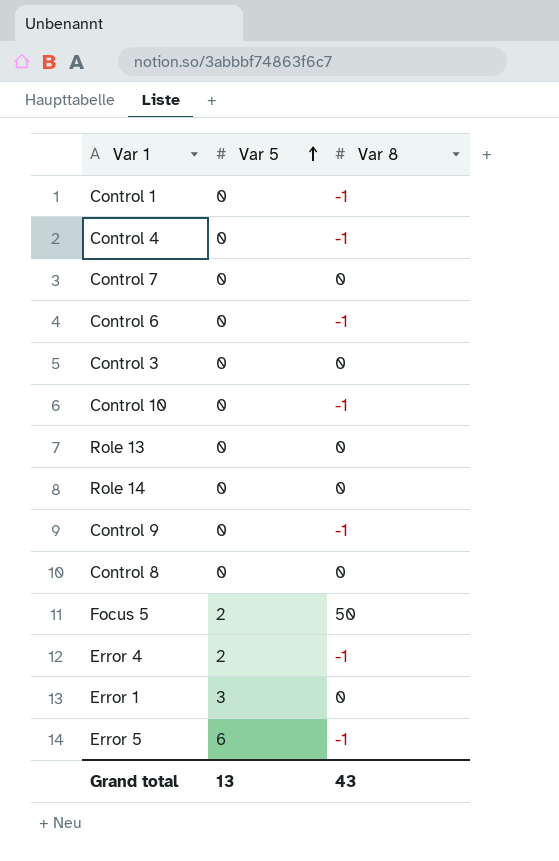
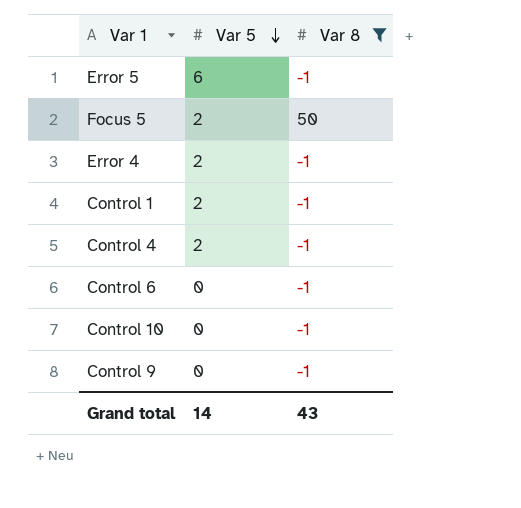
filter: none -> Var 8 != 0
row order: Var 5 ascending -> Var 5 descending
Control 1 | Var 5: 0 -> 2
Control 4 | Var 5: 0 -> 2
Grand total | Var 5: 13 -> 14

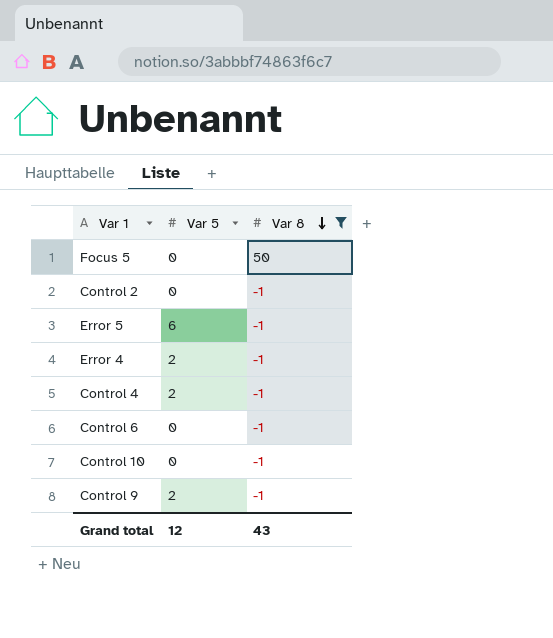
row order: Var 5 descending -> Var 8 descending
row Control 1: 2 | -1 -> none
Focus 5 | Var 5: 2 -> 0
row Control 2: none -> 0 | -1
Control 9 | Var 5: 0 -> 2
Grand total | Var 5: 14 -> 12

